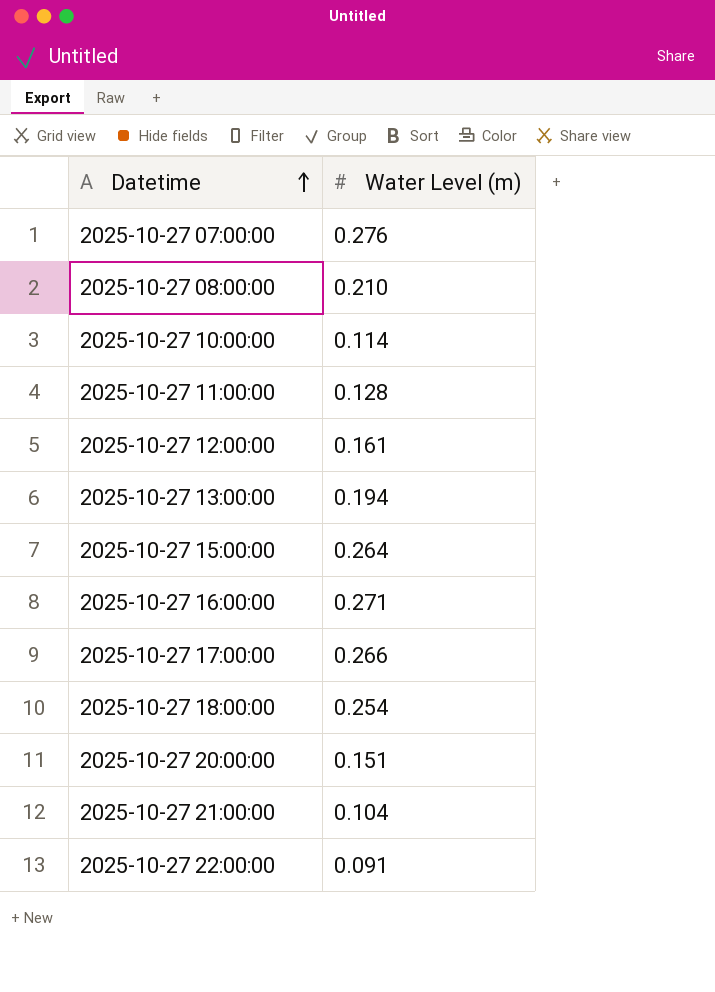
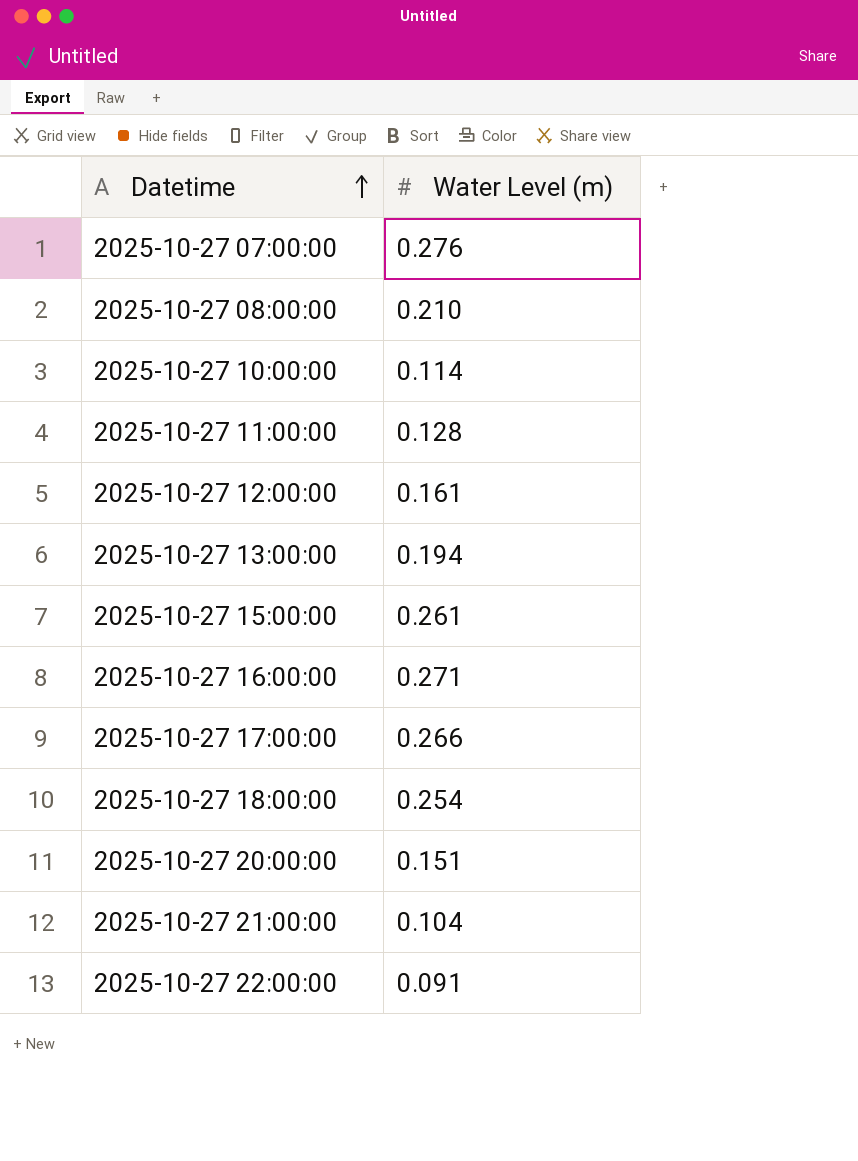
2025-10-27 15:00:00 | Water Level (m): 0.264 -> 0.261

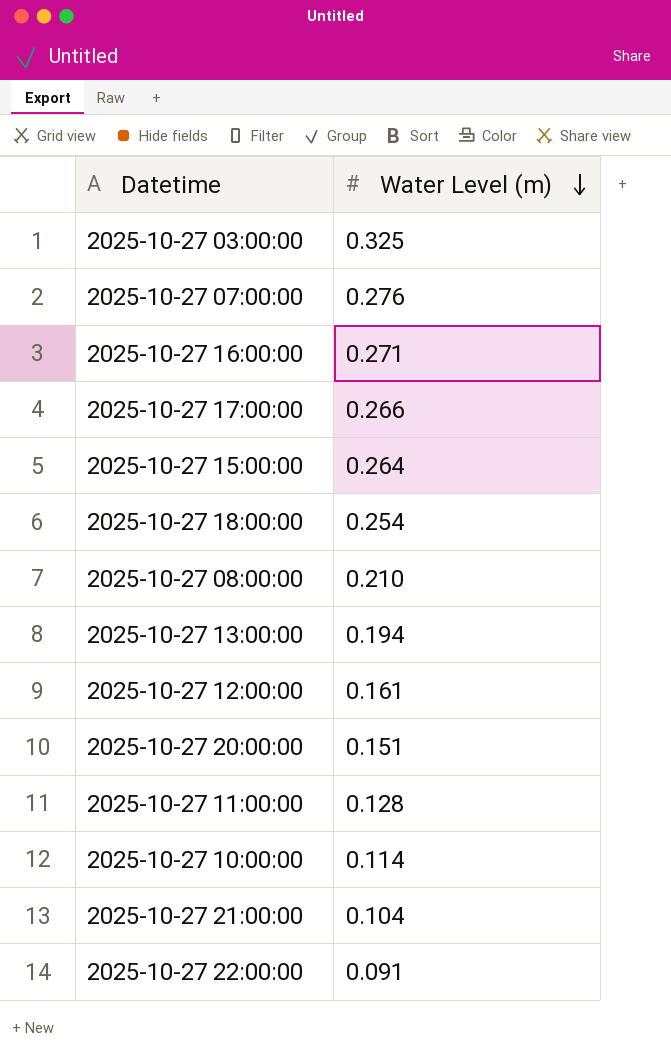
row order: Datetime ascending -> Water Level (m) descending
row 2025-10-27 03:00:00: none -> 0.325
2025-10-27 15:00:00 | Water Level (m): 0.261 -> 0.264

